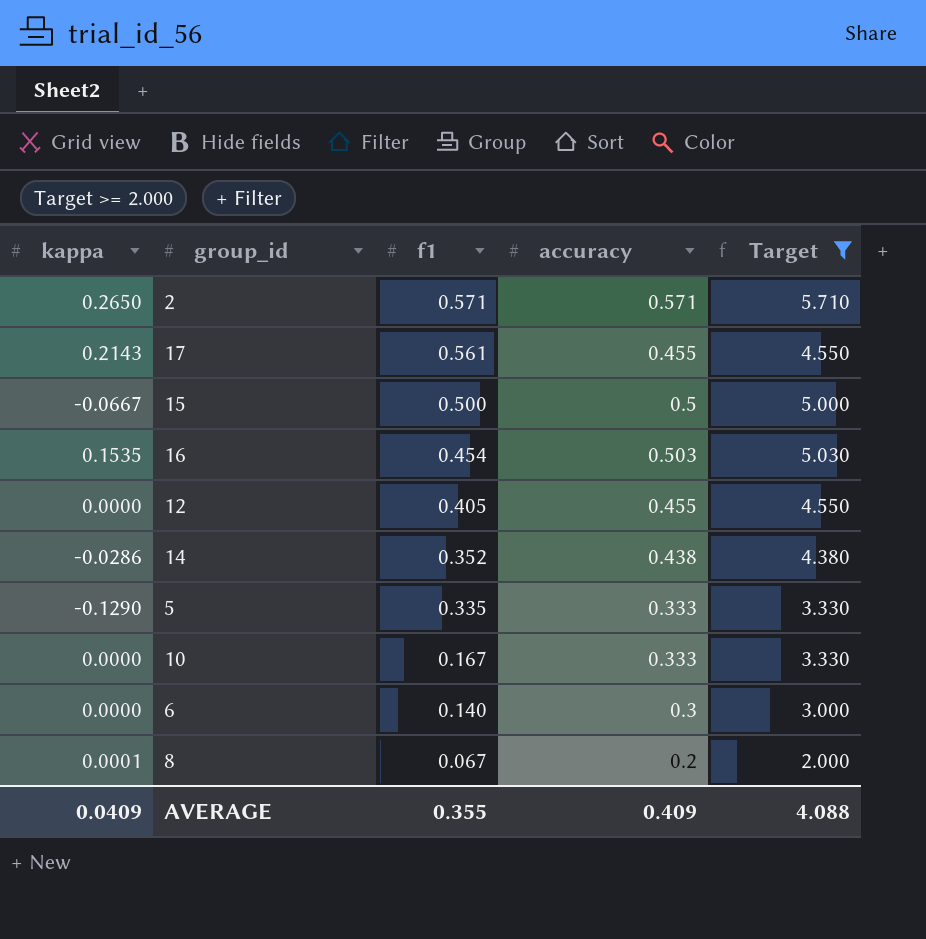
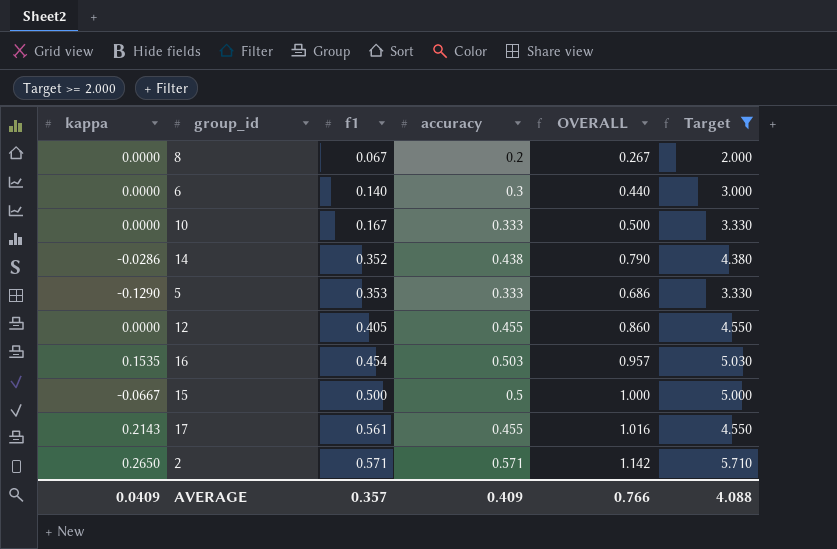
row order: f1 descending -> f1 ascending
column OVERALL | formula: none -> [f1] + [accuracy]
8 | kappa: 0.0001 -> 0.0000
5 | f1: 0.335 -> 0.353
AVERAGE | f1: 0.355 -> 0.357

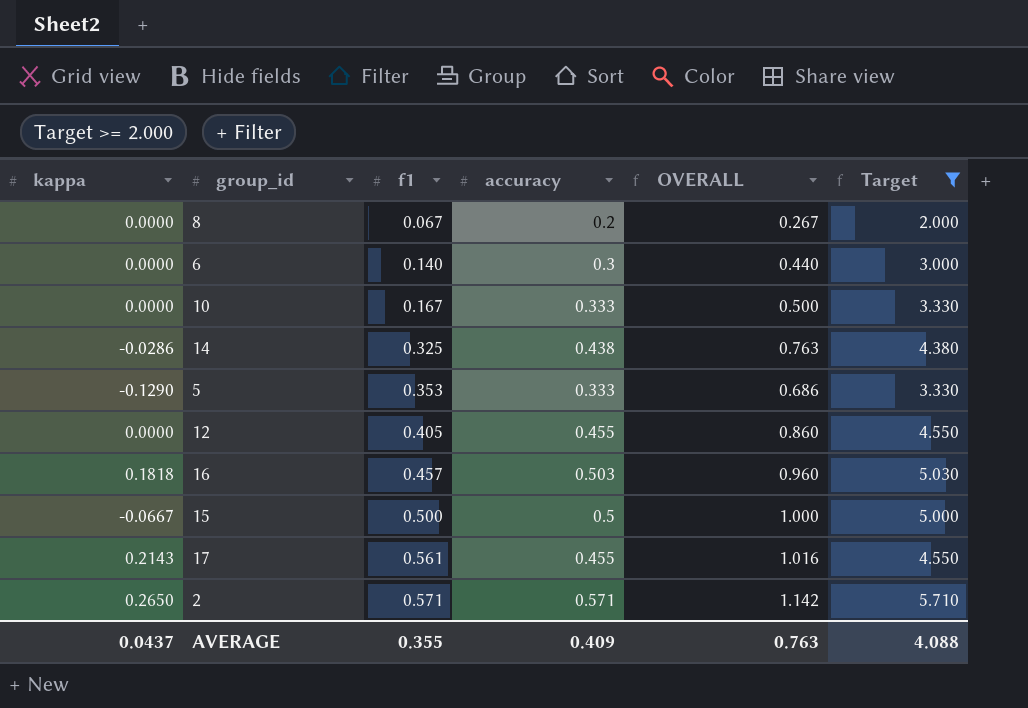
14 | f1: 0.352 -> 0.325
14 | OVERALL: 0.790 -> 0.763
16 | kappa: 0.1535 -> 0.1818
16 | f1: 0.454 -> 0.457
16 | OVERALL: 0.957 -> 0.960
AVERAGE | kappa: 0.0409 -> 0.0437
AVERAGE | f1: 0.357 -> 0.355
AVERAGE | OVERALL: 0.766 -> 0.763

